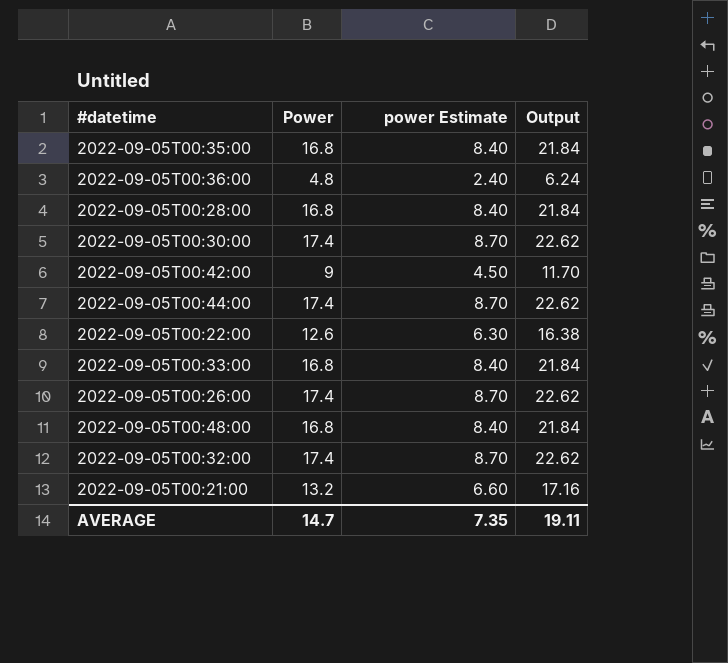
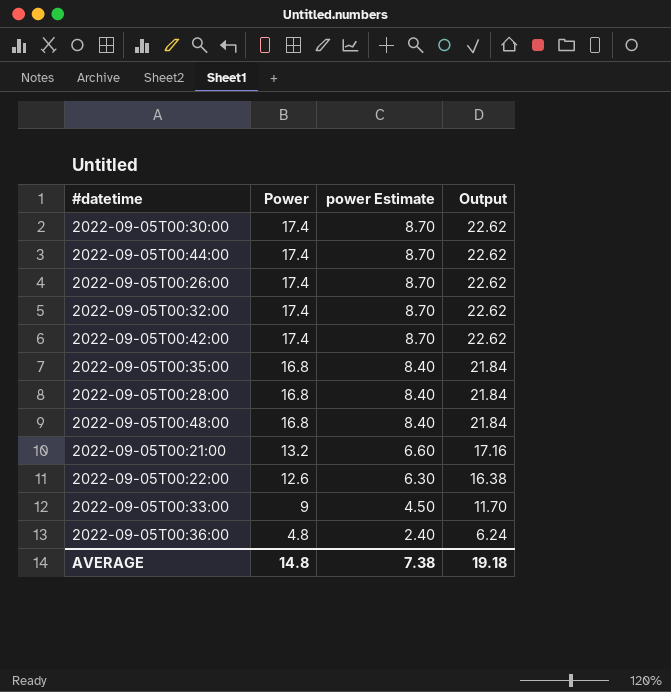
row order: none -> Power descending
2022-09-05T00:42:00 | Power: 9 -> 17.4
2022-09-05T00:42:00 | power Estimate: 4.50 -> 8.70
2022-09-05T00:42:00 | Output: 11.70 -> 22.62
2022-09-05T00:33:00 | Power: 16.8 -> 9
2022-09-05T00:33:00 | power Estimate: 8.40 -> 4.50
2022-09-05T00:33:00 | Output: 21.84 -> 11.70
AVERAGE | Power: 14.7 -> 14.8
AVERAGE | power Estimate: 7.35 -> 7.38
AVERAGE | Output: 19.11 -> 19.18

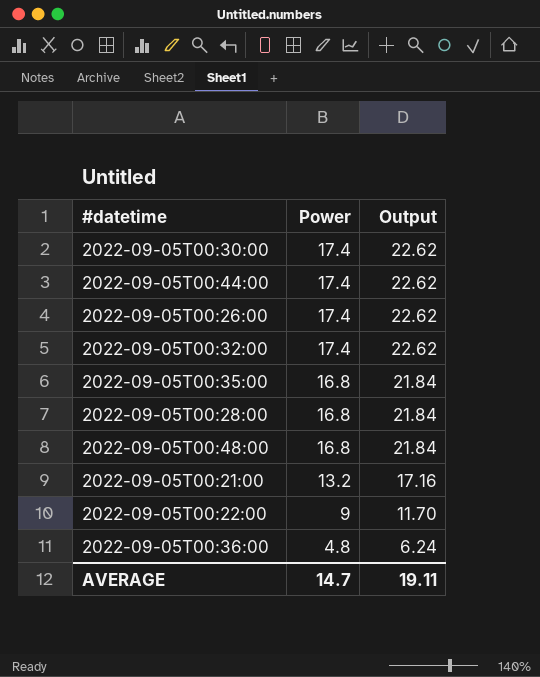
column power Estimate | formula: [Power] * 0.5 -> none
row 2022-09-05T00:42:00: 17.4 | 8.70 | 22.62 -> none
row 2022-09-05T00:33:00: 9 | 4.50 | 11.70 -> none
2022-09-05T00:22:00 | Power: 12.6 -> 9
2022-09-05T00:22:00 | Output: 16.38 -> 11.70
AVERAGE | Power: 14.8 -> 14.7
AVERAGE | Output: 19.18 -> 19.11

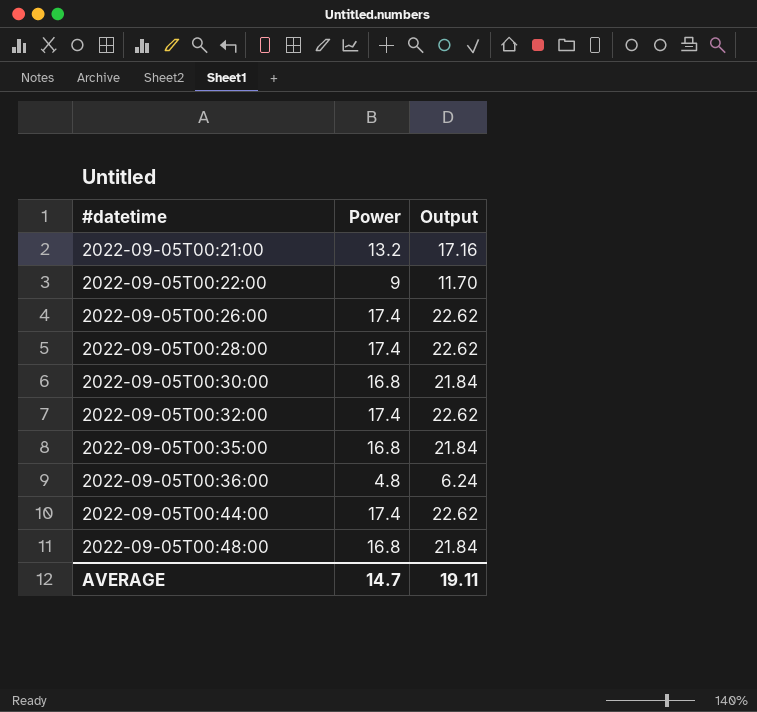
row order: Power descending -> #datetime ascending
2022-09-05T00:28:00 | Power: 16.8 -> 17.4
2022-09-05T00:28:00 | Output: 21.84 -> 22.62
2022-09-05T00:30:00 | Power: 17.4 -> 16.8
2022-09-05T00:30:00 | Output: 22.62 -> 21.84

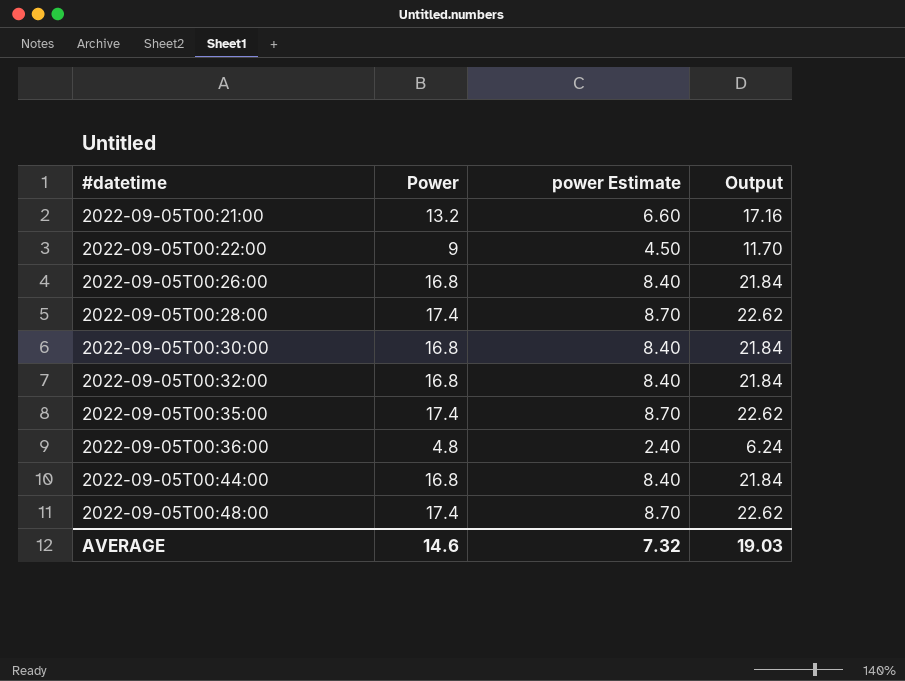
column power Estimate | formula: none -> [Power] * 0.5
2022-09-05T00:26:00 | Power: 17.4 -> 16.8
2022-09-05T00:26:00 | Output: 22.62 -> 21.84
2022-09-05T00:32:00 | Power: 17.4 -> 16.8
2022-09-05T00:32:00 | Output: 22.62 -> 21.84
2022-09-05T00:35:00 | Power: 16.8 -> 17.4
2022-09-05T00:35:00 | Output: 21.84 -> 22.62
2022-09-05T00:44:00 | Power: 17.4 -> 16.8
2022-09-05T00:44:00 | Output: 22.62 -> 21.84
2022-09-05T00:48:00 | Power: 16.8 -> 17.4
2022-09-05T00:48:00 | Output: 21.84 -> 22.62
AVERAGE | Power: 14.7 -> 14.6
AVERAGE | Output: 19.11 -> 19.03

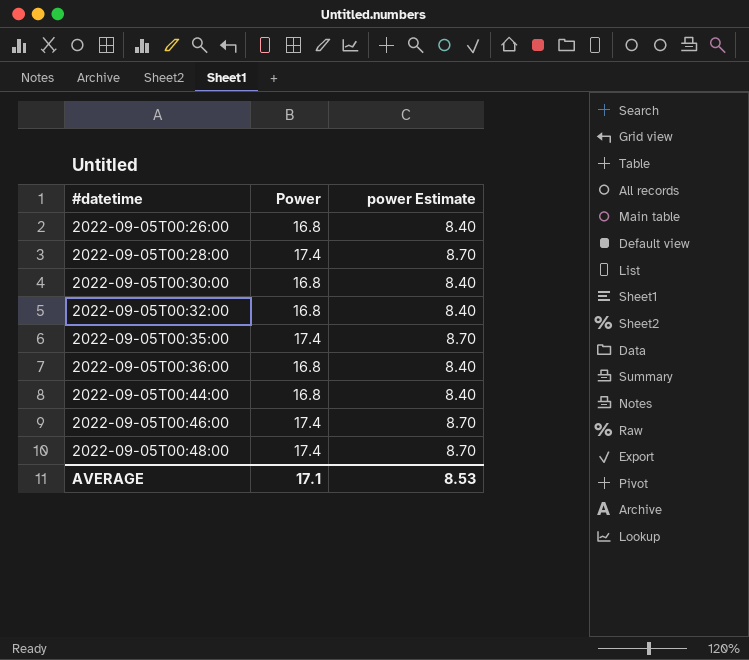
column Output | formula: [Power] * 1.3 -> none
row 2022-09-05T00:21:00: 13.2 | 6.60 | 17.16 -> none
row 2022-09-05T00:22:00: 9 | 4.50 | 11.70 -> none
2022-09-05T00:36:00 | Power: 4.8 -> 16.8
2022-09-05T00:36:00 | power Estimate: 2.40 -> 8.40
row 2022-09-05T00:46:00: none -> 17.4 | 8.70
AVERAGE | Power: 14.6 -> 17.1
AVERAGE | power Estimate: 7.32 -> 8.53

